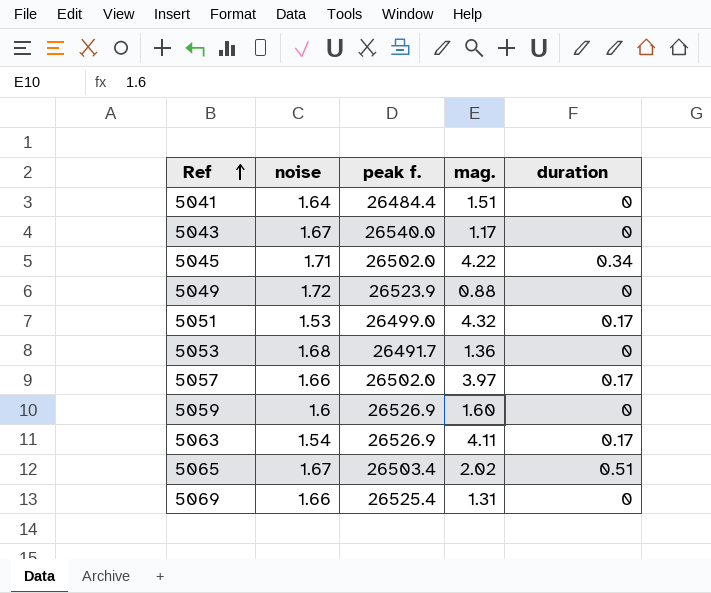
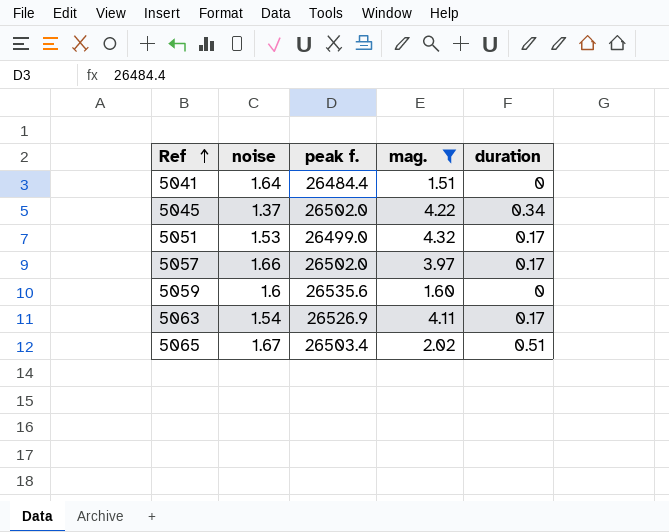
filter: none -> mag. >= 1.51
5045 | noise: 1.71 -> 1.37
5059 | peak f.: 26526.9 -> 26535.6

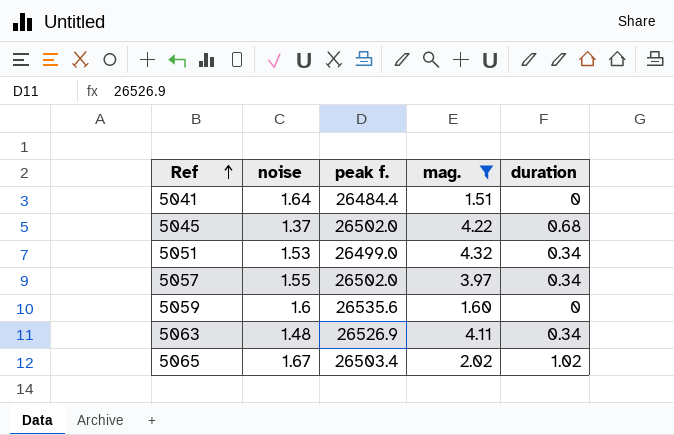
5045 | duration: 0.34 -> 0.68
5051 | duration: 0.17 -> 0.34
5057 | noise: 1.66 -> 1.55
5057 | duration: 0.17 -> 0.34
5063 | noise: 1.54 -> 1.48
5063 | duration: 0.17 -> 0.34
5065 | duration: 0.51 -> 1.02

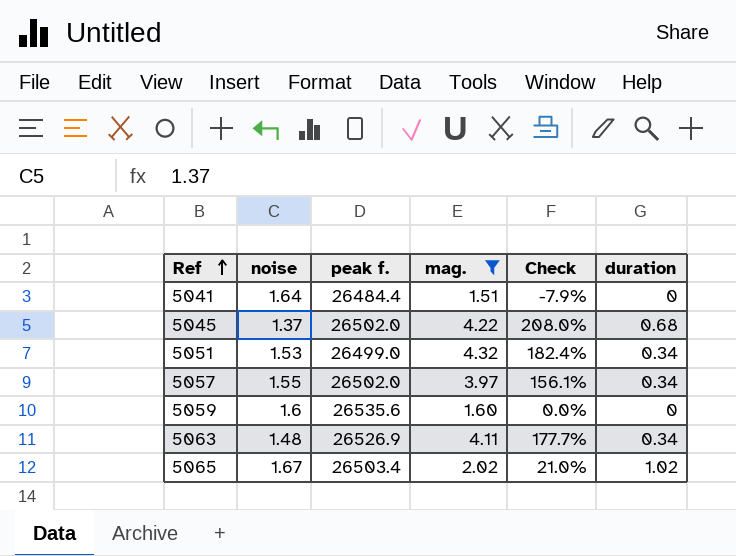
column Check | formula: none -> ([mag.] - [noise]) / [noise]

